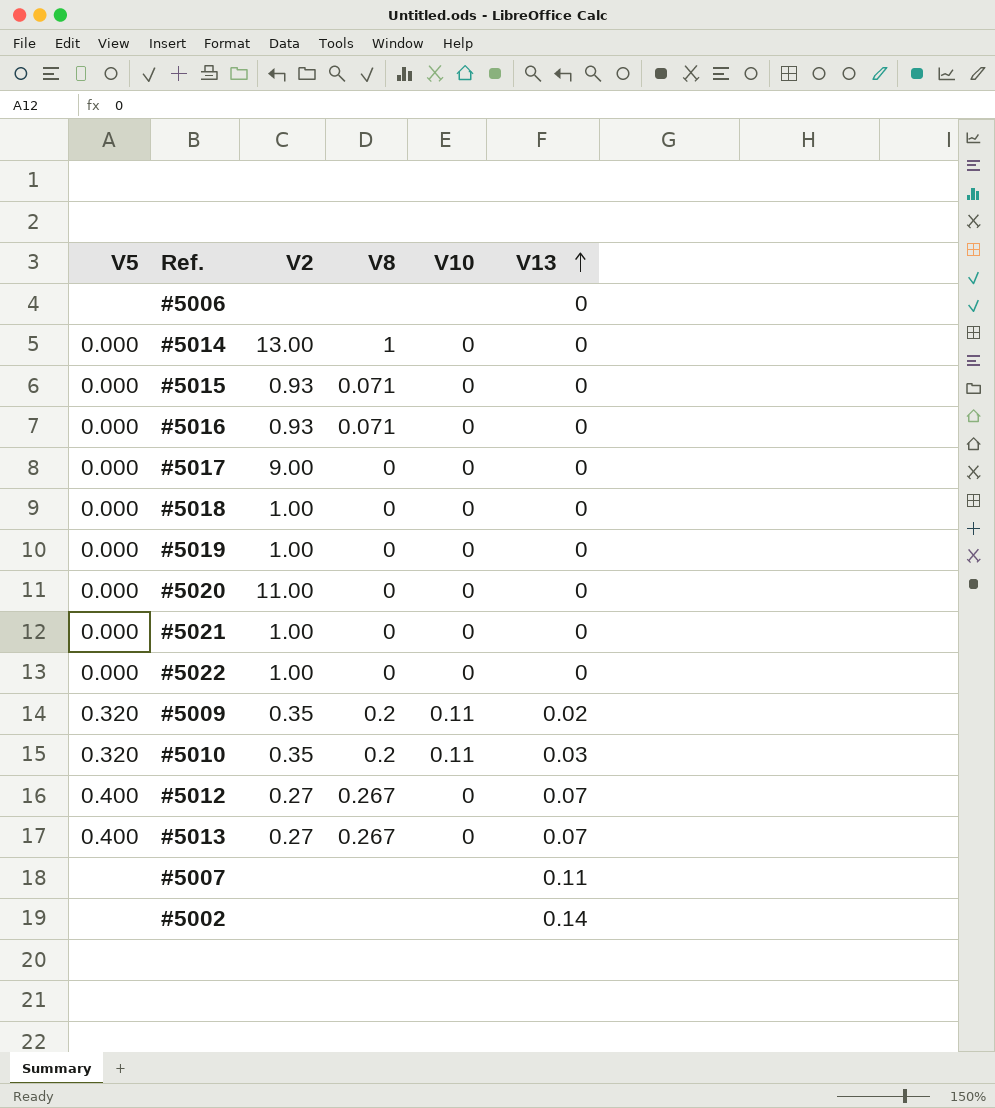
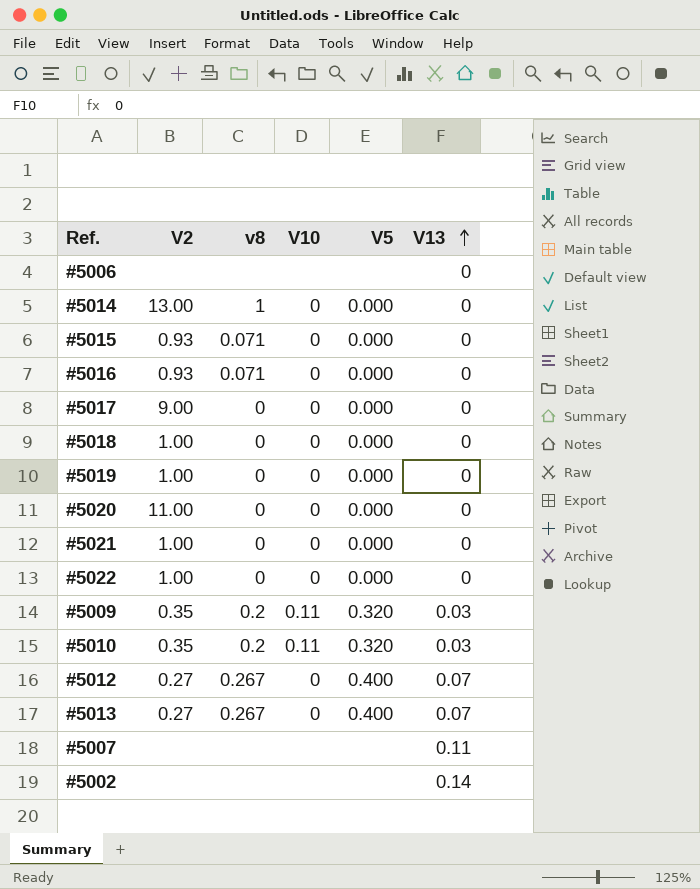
column name: V8 -> v8
column V5 | position: 1 -> 5
#5009 | V13: 0.02 -> 0.03

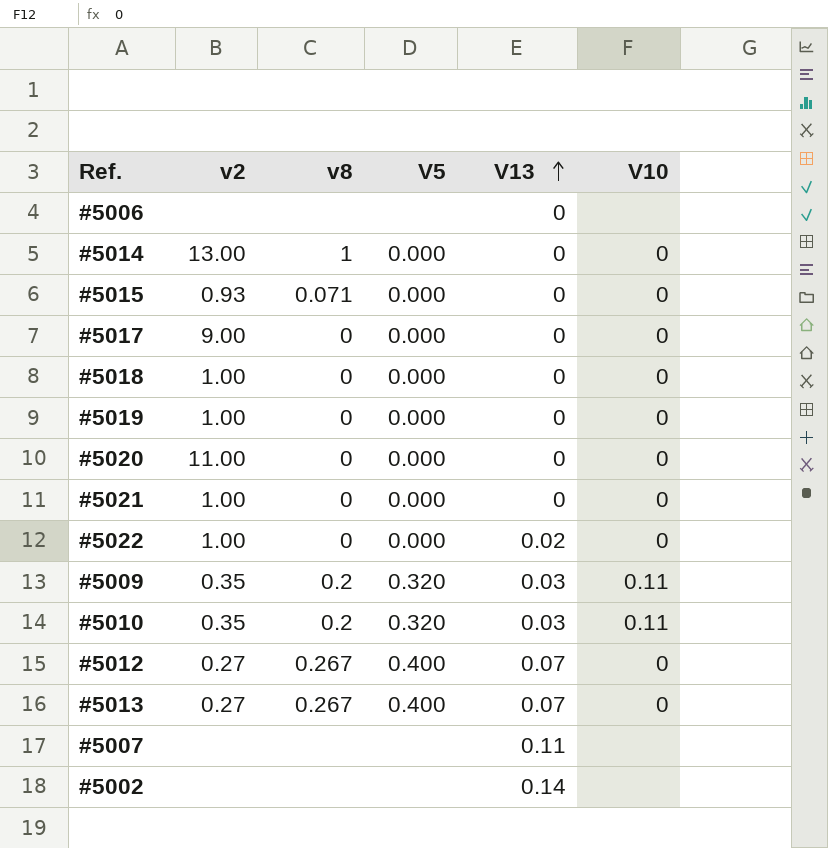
column name: V2 -> v2
column V10 | position: 4 -> 6
row #5016: 0.93 | 0.071 | 0 | 0.000 | 0 -> none
#5022 | V13: 0 -> 0.02

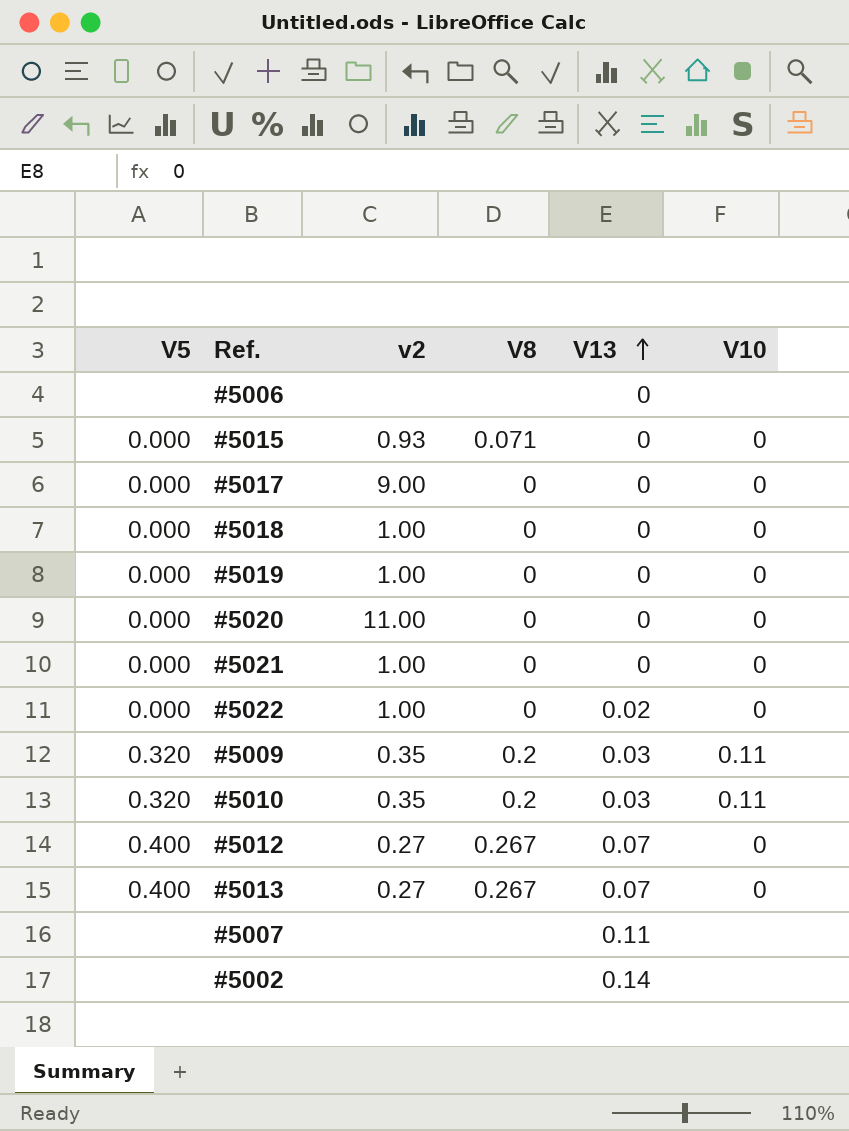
column V5 | position: 4 -> 1
column name: v8 -> V8
row #5014: 13.00 | 1 | 0.000 | 0 | 0 -> none

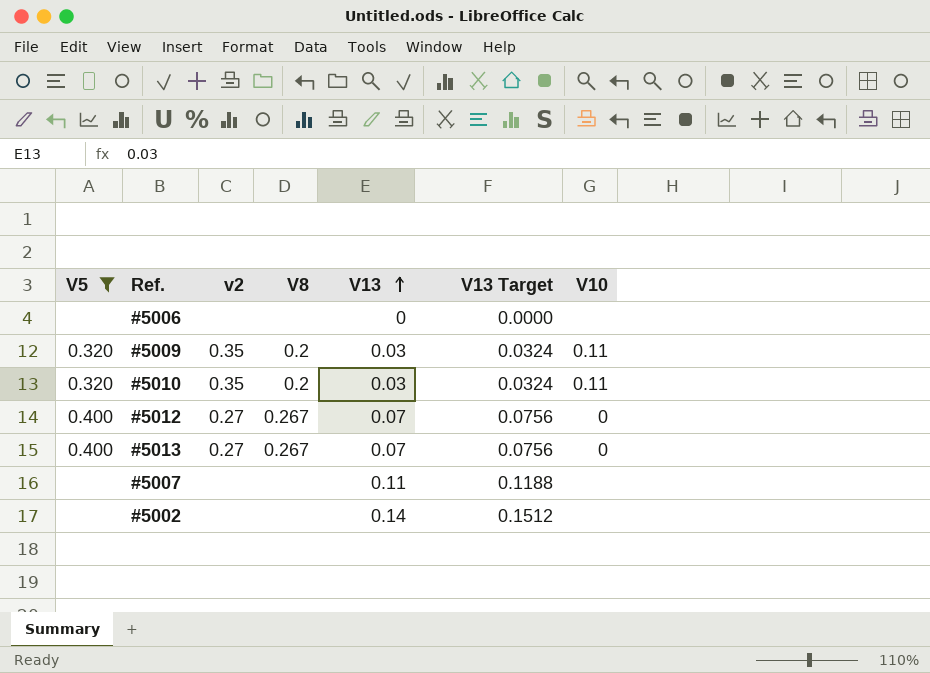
filter: none -> V5 != 0.000
column V13 Target | formula: none -> [V13] * 1.08

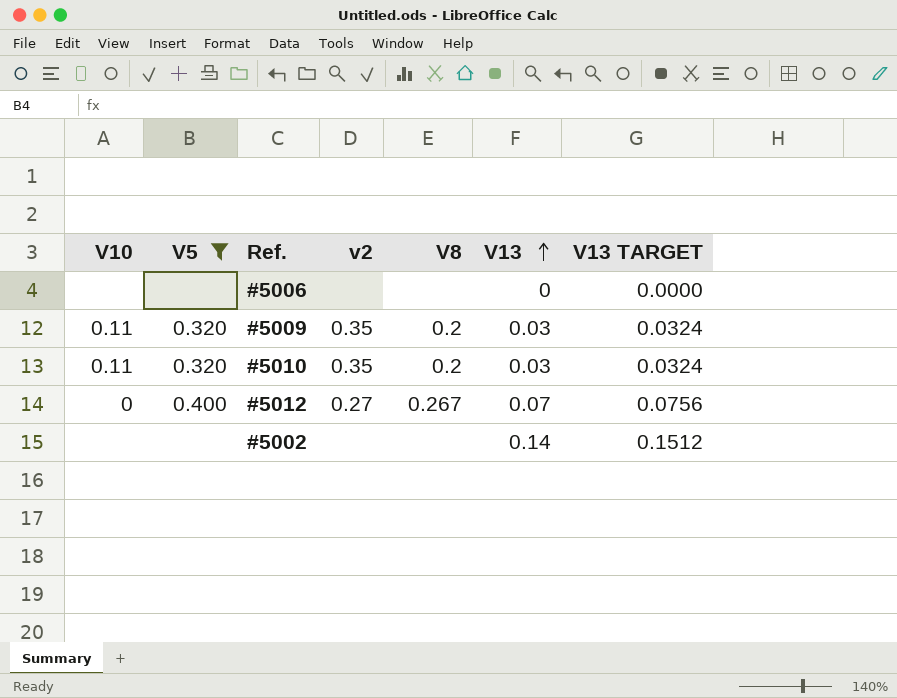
column V10 | position: 7 -> 1
column name: V13 Target -> V13 TARGET
row #5013: 0.400 | 0.27 | 0.267 | 0.07 | 0.0756 | 0 -> none
row #5007: none | none | none | 0.11 | 0.1188 | none -> none

